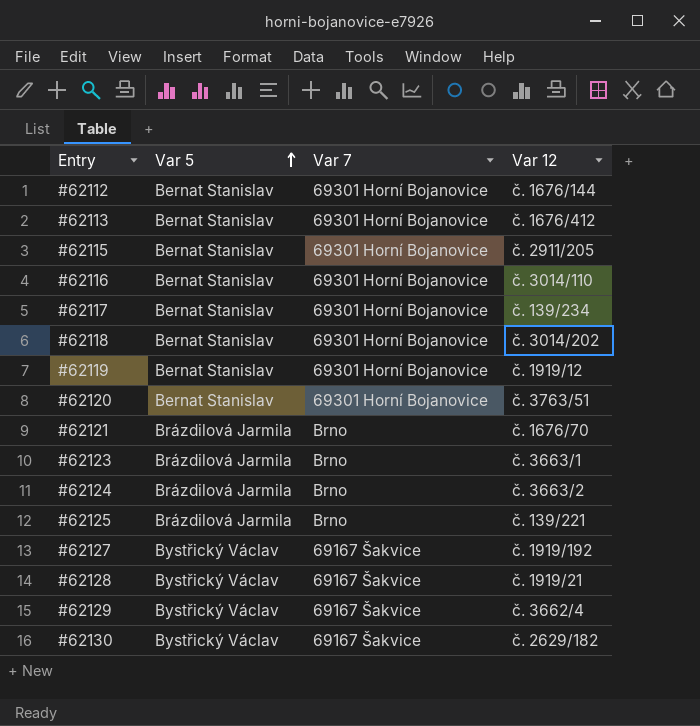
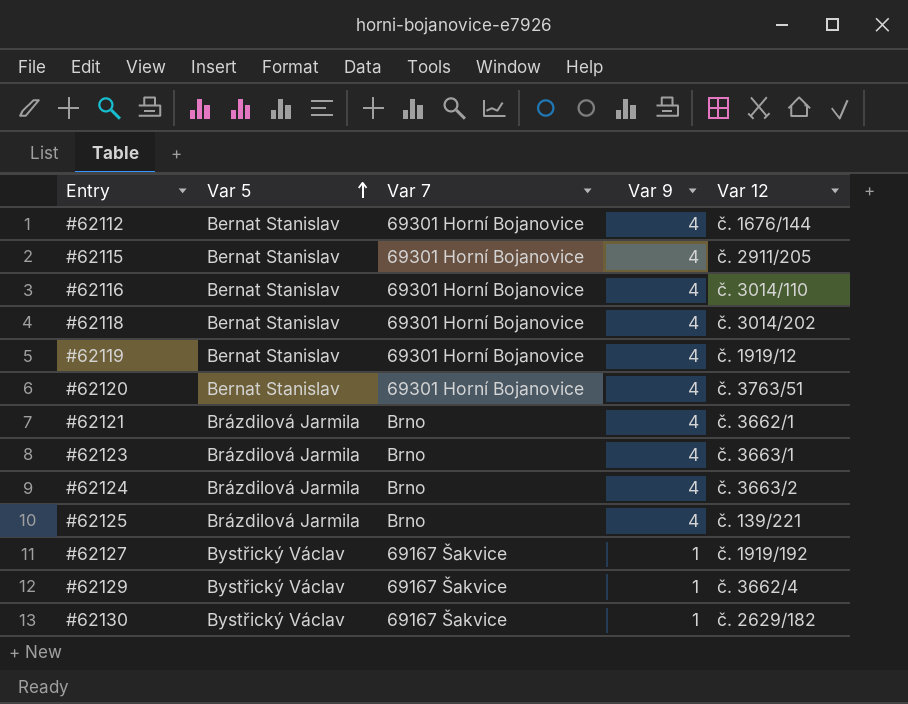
column Var 9 | position: none -> 4
row #62113: Bernat Stanislav | 69301 Horní Bojanovice | č. 1676/412 -> none
row #62117: Bernat Stanislav | 69301 Horní Bojanovice | č. 139/234 -> none
row #62128: Bystřický Václav | 69167 Šakvice | č. 1919/21 -> none
#62121 | Var 12: č. 1676/70 -> č. 3662/1

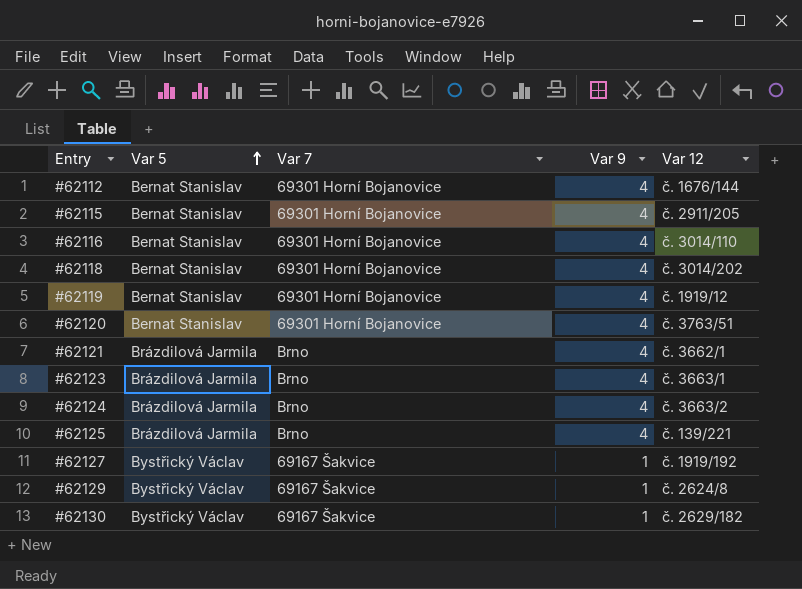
#62129 | Var 12: č. 3662/4 -> č. 2624/8

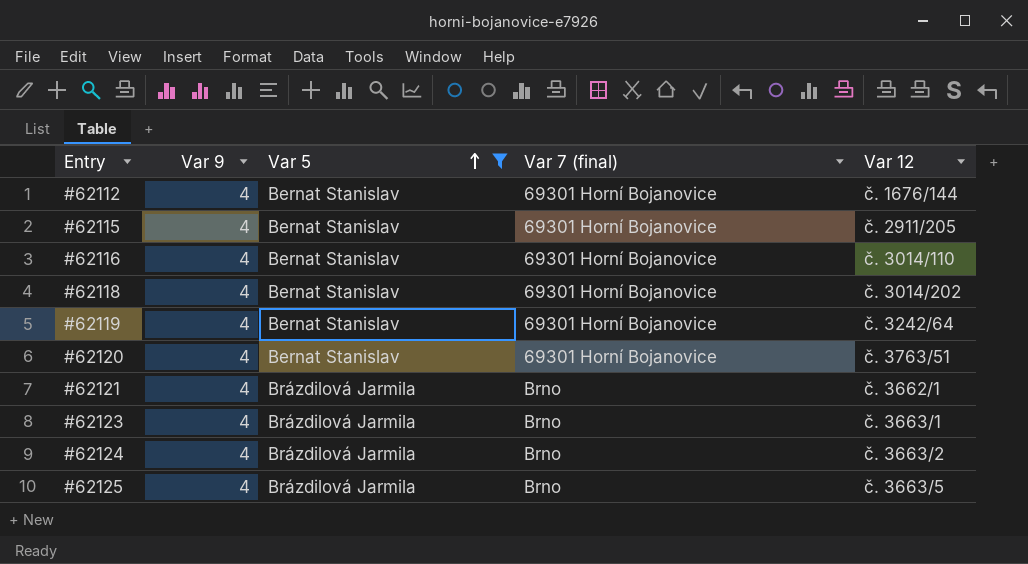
filter: none -> Var 5 != Bystřický Václav
column Var 9 | position: 4 -> 2
column name: Var 7 -> Var 7 (final)
#62119 | Var 12: č. 1919/12 -> č. 3242/64
#62125 | Var 12: č. 139/221 -> č. 3663/5

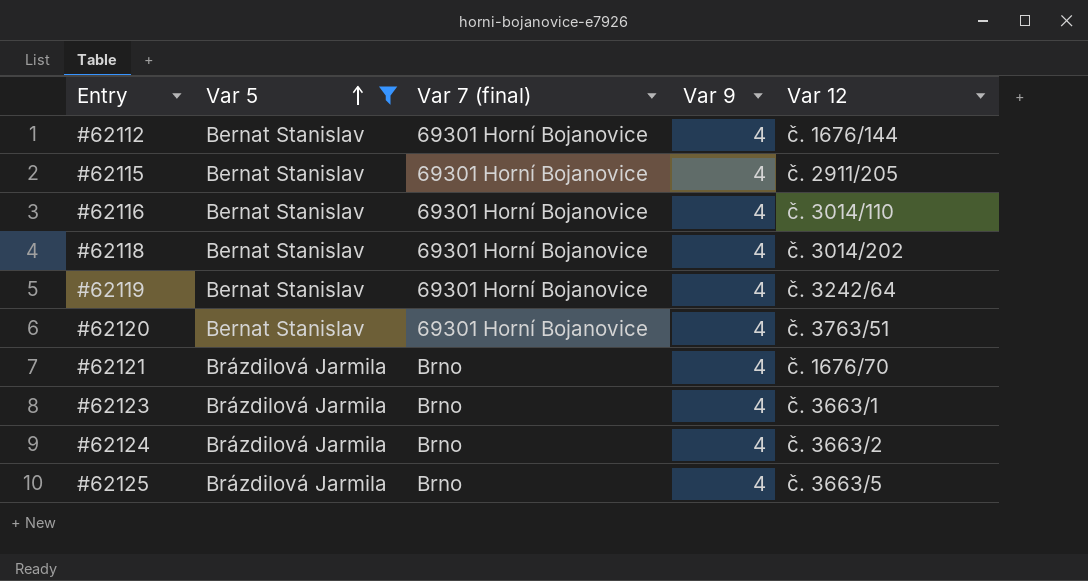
column Var 9 | position: 2 -> 4
#62121 | Var 12: č. 3662/1 -> č. 1676/70

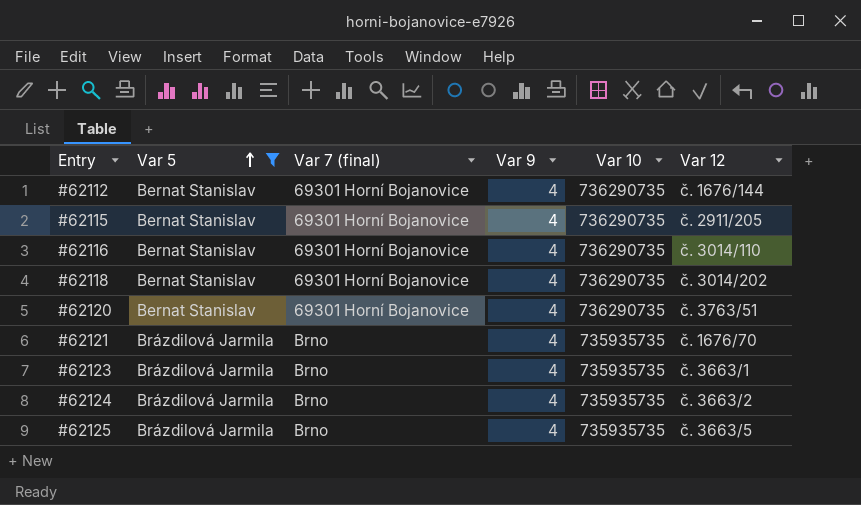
column Var 10 | position: none -> 5
row #62119: Bernat Stanislav | 69301 Horní Bojanovice | 4 | č. 3242/64 -> none

